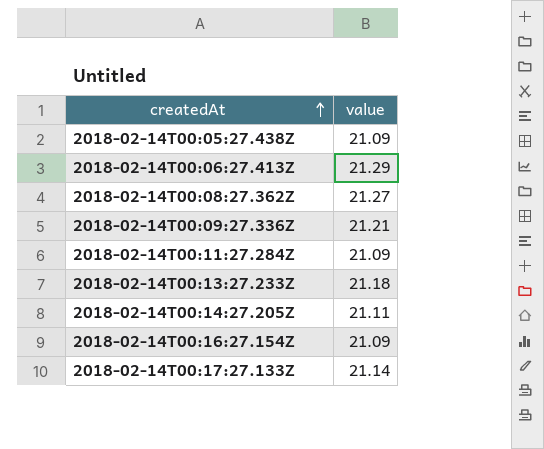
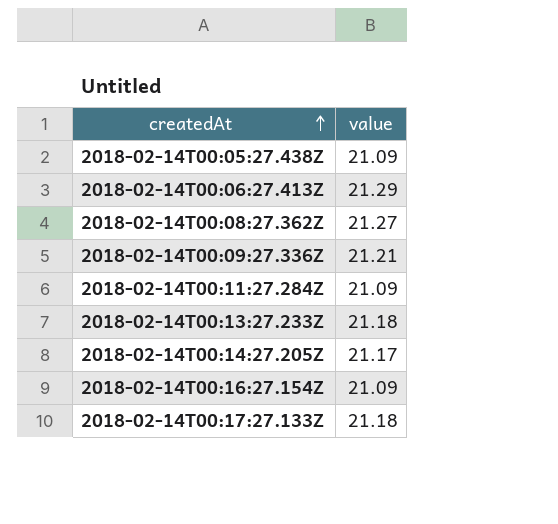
2018-02-14T00:14:27.205Z | value: 21.11 -> 21.17
2018-02-14T00:17:27.133Z | value: 21.14 -> 21.18

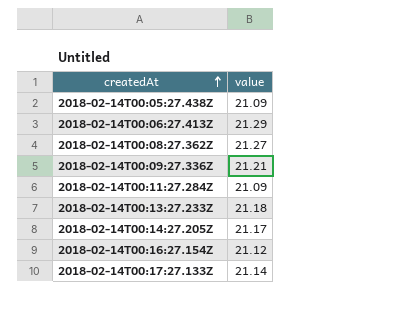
2018-02-14T00:16:27.154Z | value: 21.09 -> 21.12
2018-02-14T00:17:27.133Z | value: 21.18 -> 21.14

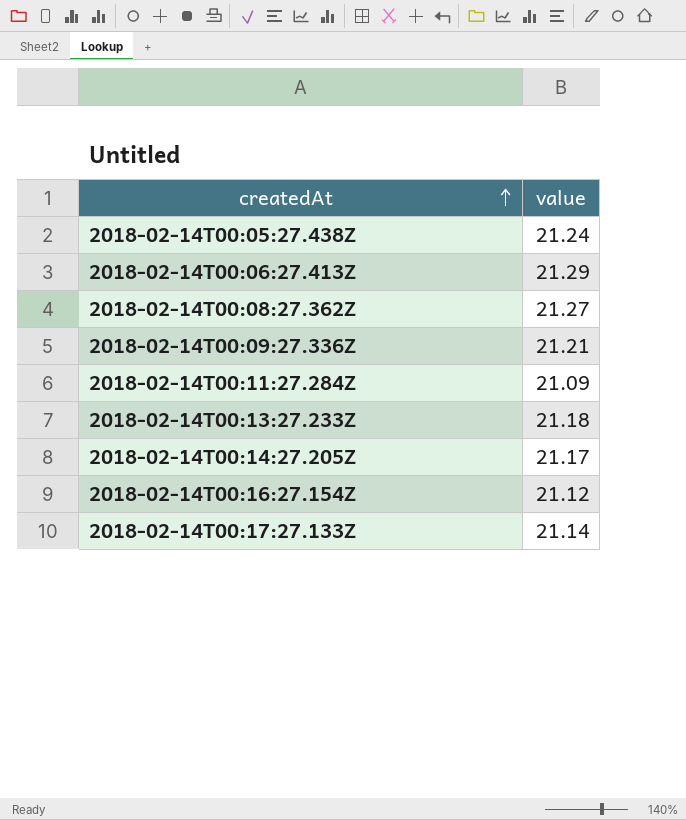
2018-02-14T00:05:27.438Z | value: 21.09 -> 21.24

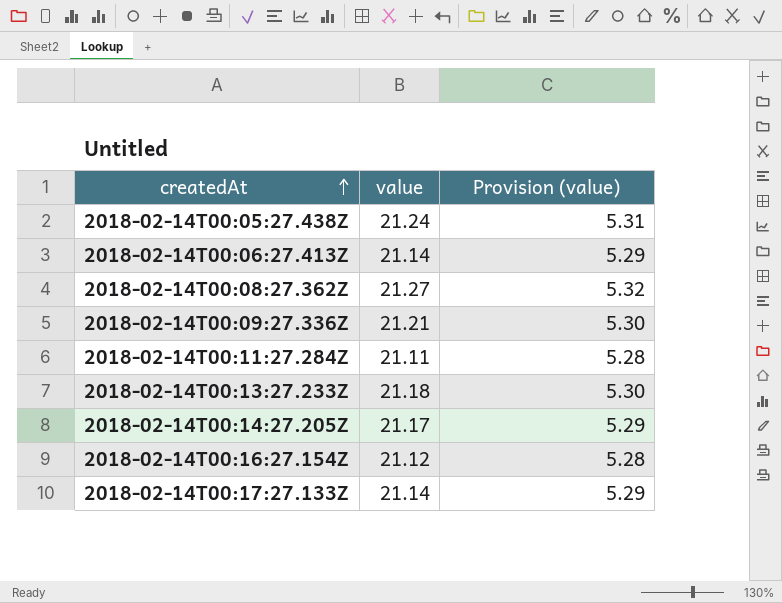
column Provision (value) | formula: none -> [value] * 0.25
2018-02-14T00:06:27.413Z | value: 21.29 -> 21.14
2018-02-14T00:11:27.284Z | value: 21.09 -> 21.11

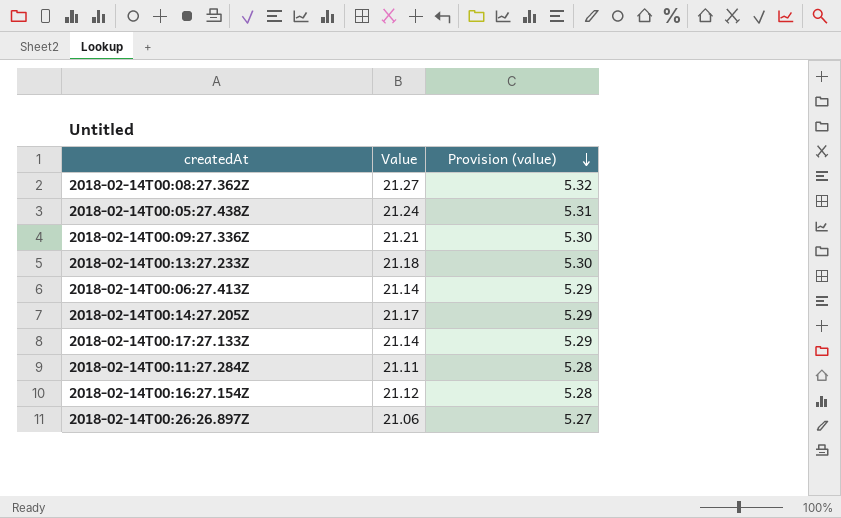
row order: createdAt ascending -> Provision (value) descending
column name: value -> Value
row 2018-02-14T00:26:26.897Z: none -> 21.06 | 5.27

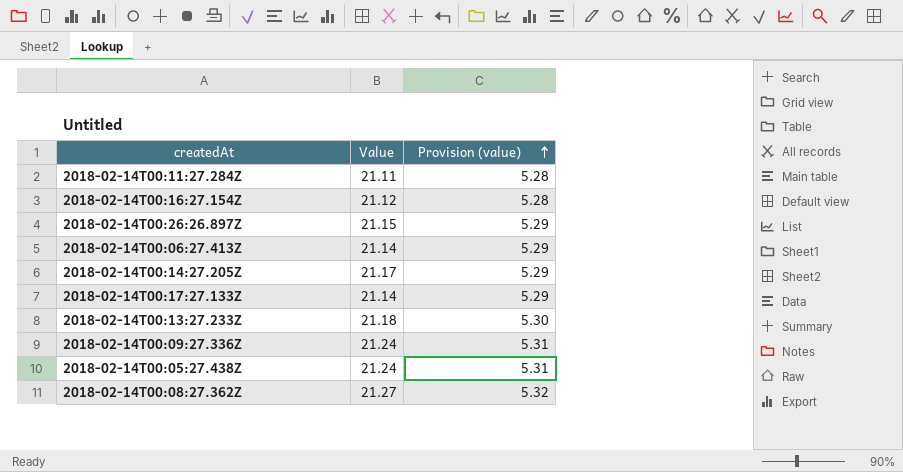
row order: Provision (value) descending -> Provision (value) ascending
2018-02-14T00:26:26.897Z | Value: 21.06 -> 21.15
2018-02-14T00:26:26.897Z | Provision (value): 5.27 -> 5.29
2018-02-14T00:09:27.336Z | Value: 21.21 -> 21.24
2018-02-14T00:09:27.336Z | Provision (value): 5.30 -> 5.31

